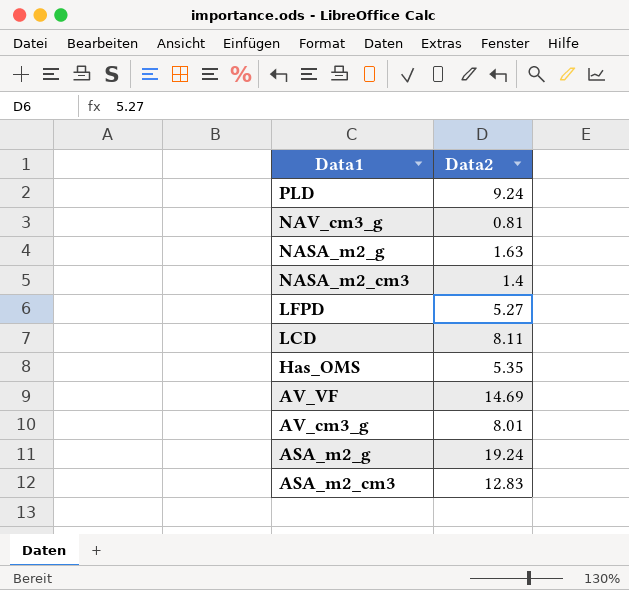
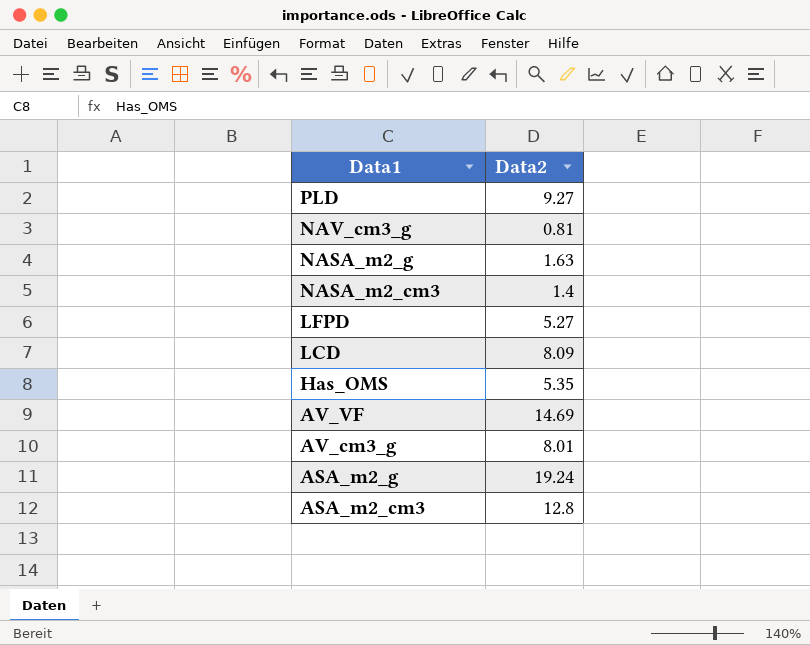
PLD | Data2: 9.24 -> 9.27
LCD | Data2: 8.11 -> 8.09
ASA_m2_cm3 | Data2: 12.83 -> 12.8

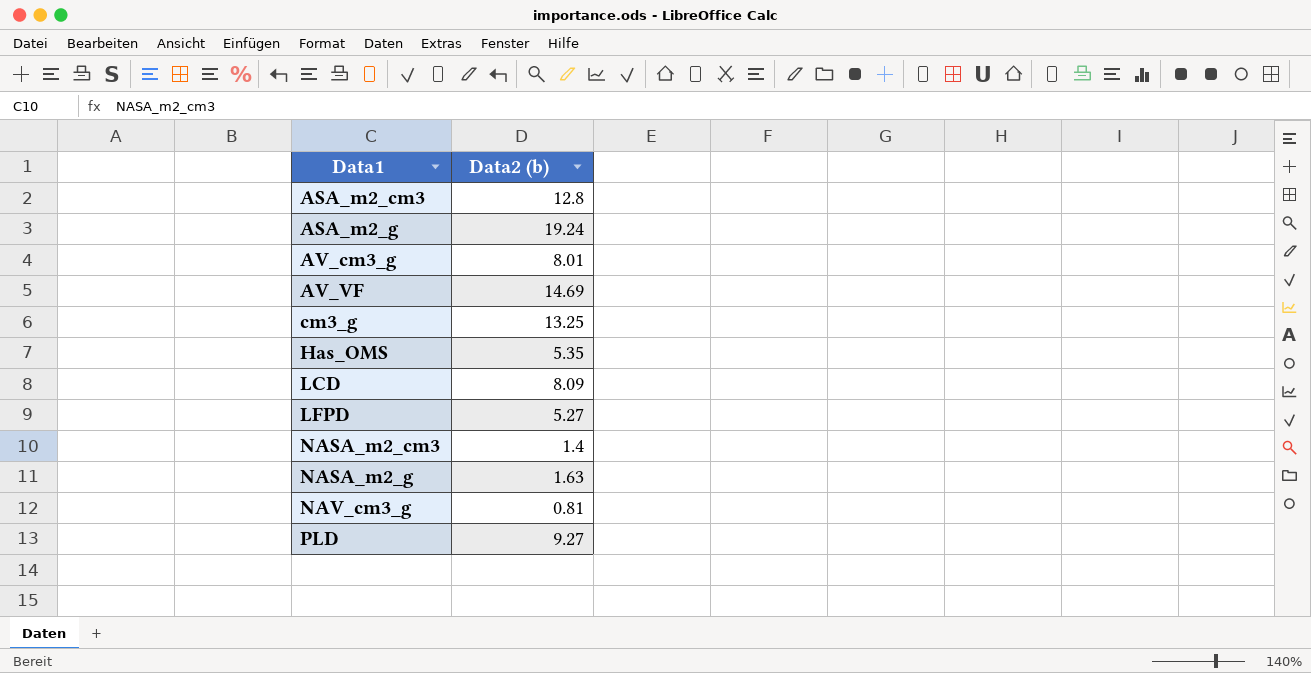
row order: Data1 descending -> Data1 ascending
column name: Data2 -> Data2 (b)
row cm3_g: none -> 13.25

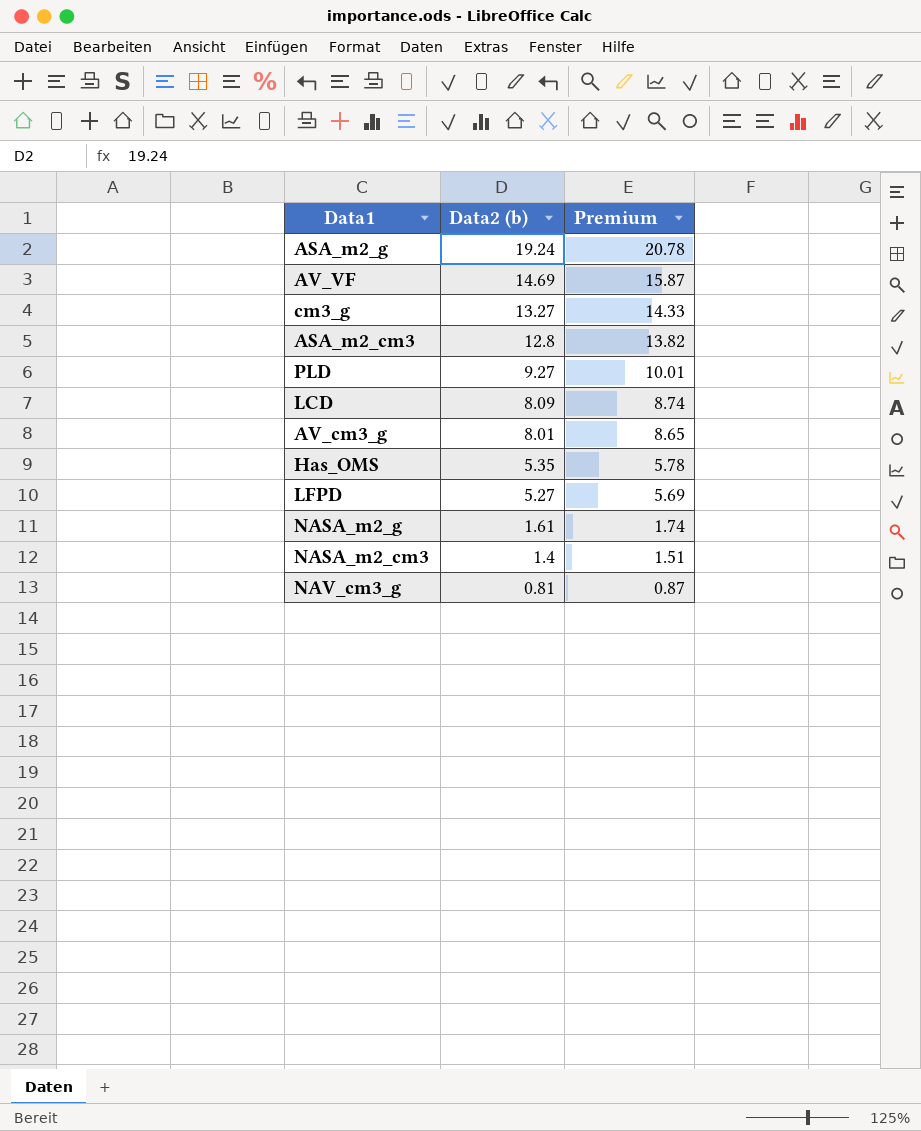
row order: Data1 ascending -> Data2 (b) descending
column Premium | formula: none -> [Data2 (b)] * 1.08
cm3_g | Data2 (b): 13.25 -> 13.27
NASA_m2_g | Data2 (b): 1.63 -> 1.61

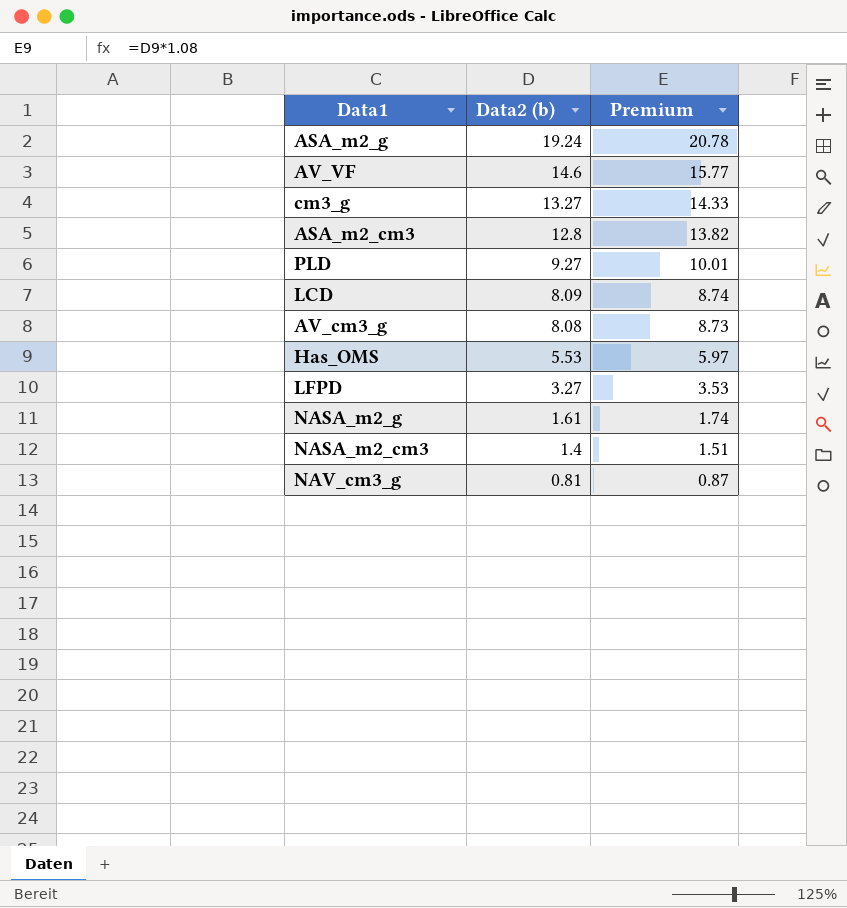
AV_VF | Data2 (b): 14.69 -> 14.6
AV_VF | Premium: 15.87 -> 15.77
AV_cm3_g | Data2 (b): 8.01 -> 8.08
AV_cm3_g | Premium: 8.65 -> 8.73
Has_OMS | Data2 (b): 5.35 -> 5.53
Has_OMS | Premium: 5.78 -> 5.97
LFPD | Data2 (b): 5.27 -> 3.27
LFPD | Premium: 5.69 -> 3.53

